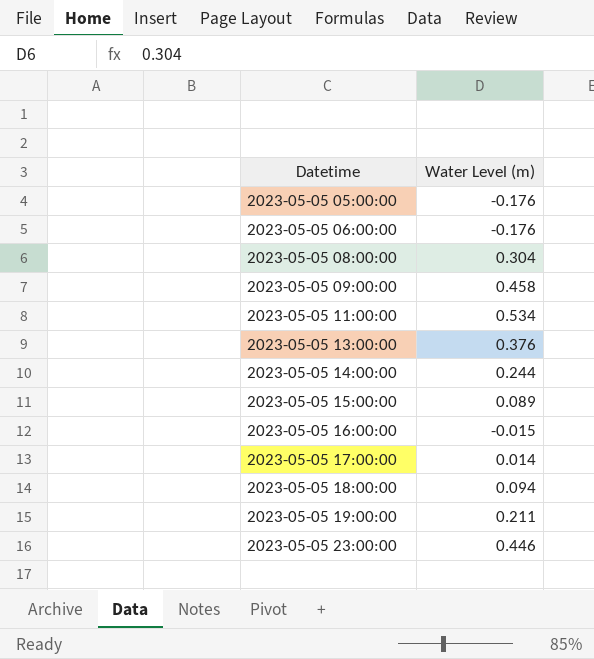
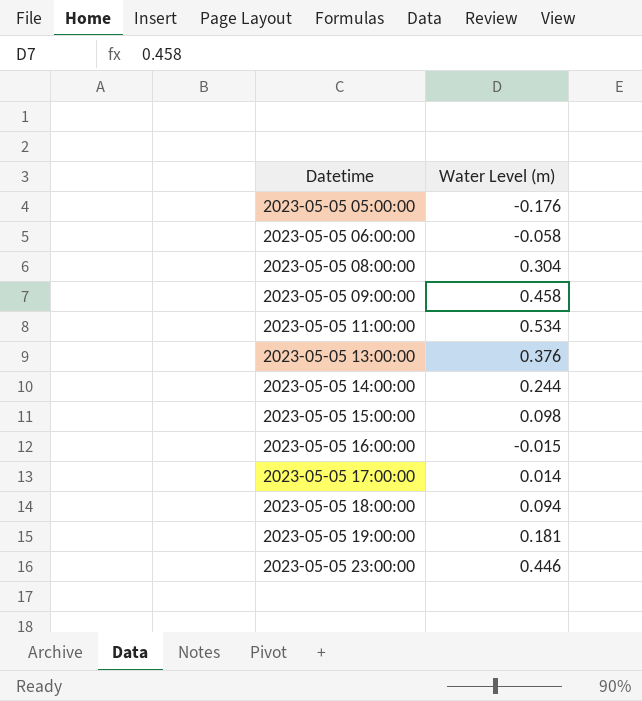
2023-05-05 06:00:00 | Water Level (m): -0.176 -> -0.058
2023-05-05 15:00:00 | Water Level (m): 0.089 -> 0.098
2023-05-05 19:00:00 | Water Level (m): 0.211 -> 0.181

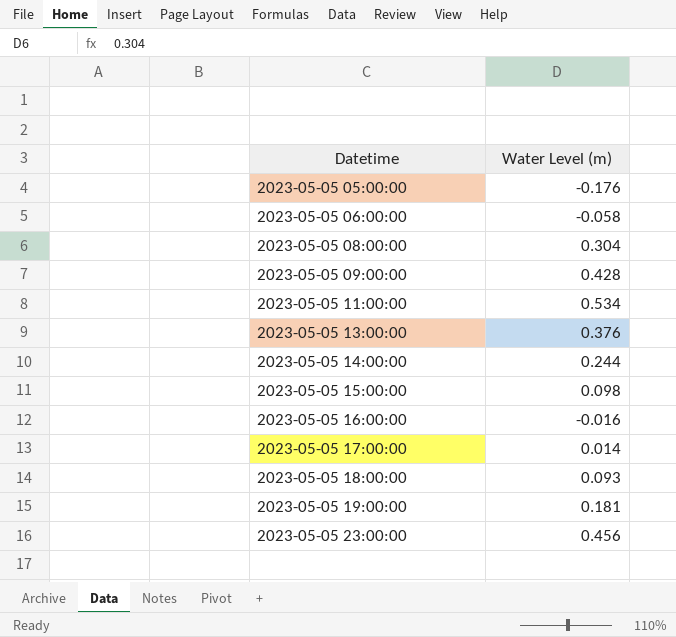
2023-05-05 09:00:00 | Water Level (m): 0.458 -> 0.428
2023-05-05 16:00:00 | Water Level (m): -0.015 -> -0.016
2023-05-05 18:00:00 | Water Level (m): 0.094 -> 0.093
2023-05-05 23:00:00 | Water Level (m): 0.446 -> 0.456

